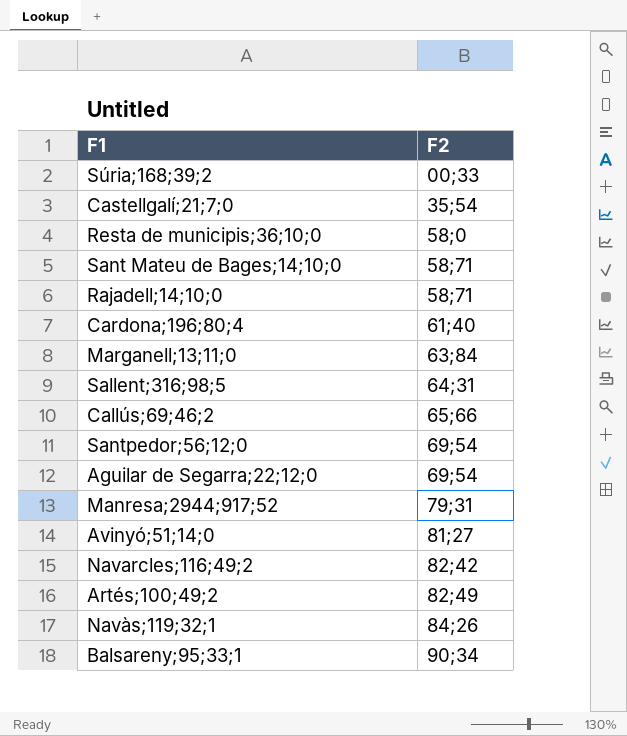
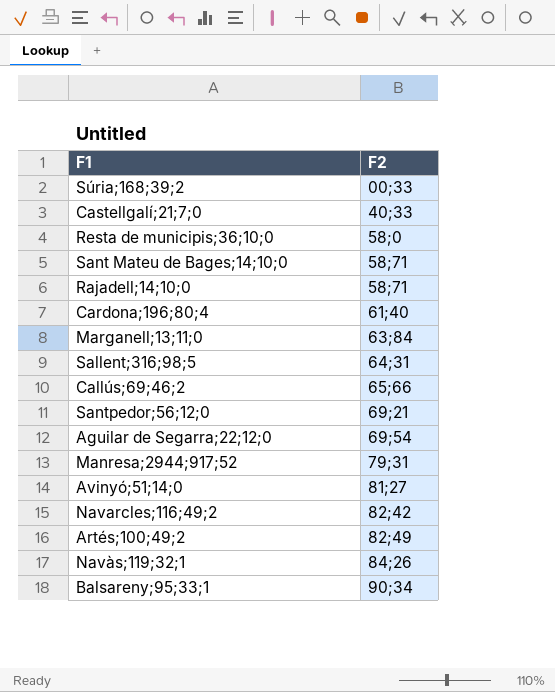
Castellgalí;21;7;0 | F2: 35;54 -> 40;33
Santpedor;56;12;0 | F2: 69;54 -> 69;21

